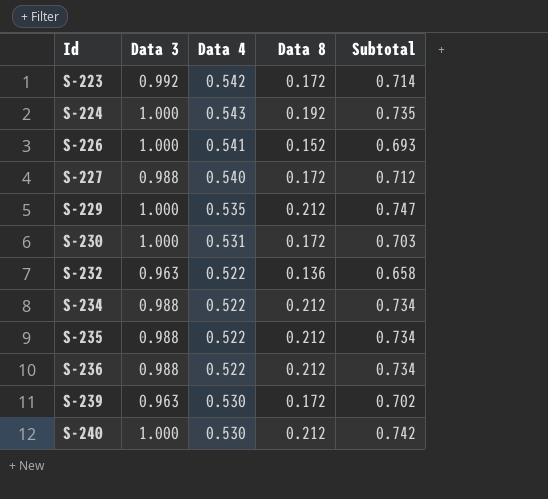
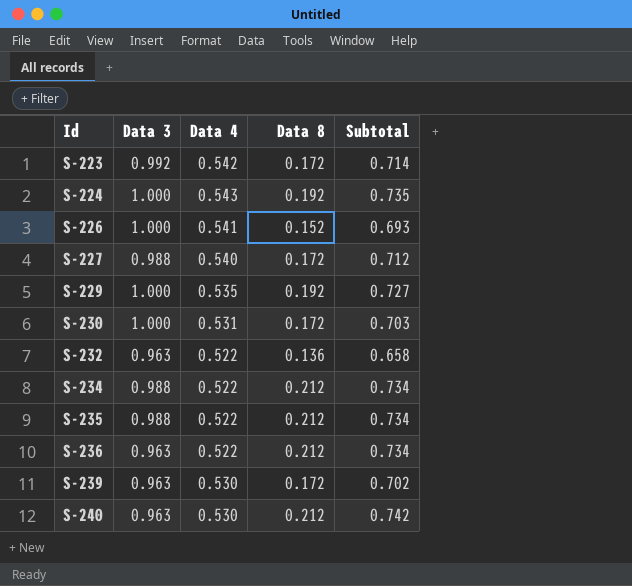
S-229 | Data 8: 0.212 -> 0.192
S-229 | Subtotal: 0.747 -> 0.727
S-236 | Data 3: 0.988 -> 0.963
S-240 | Data 3: 1.000 -> 0.963

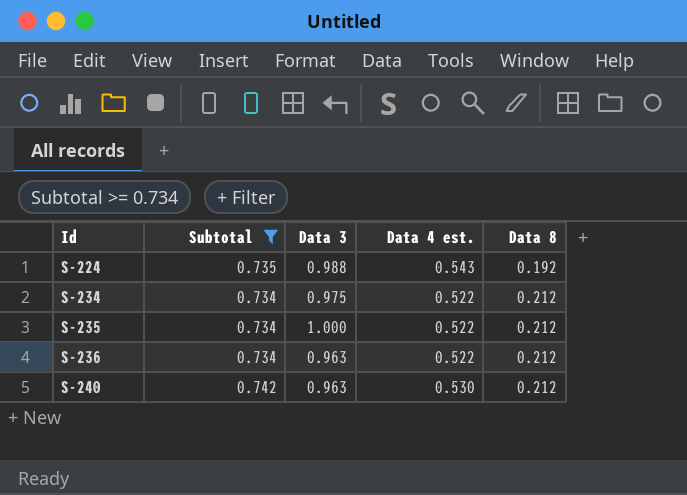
filter: none -> Subtotal >= 0.734
column Subtotal | position: 5 -> 2
column name: Data 4 -> Data 4 est.
S-224 | Data 3: 1.000 -> 0.988
S-234 | Data 3: 0.988 -> 0.975
S-235 | Data 3: 0.988 -> 1.000

